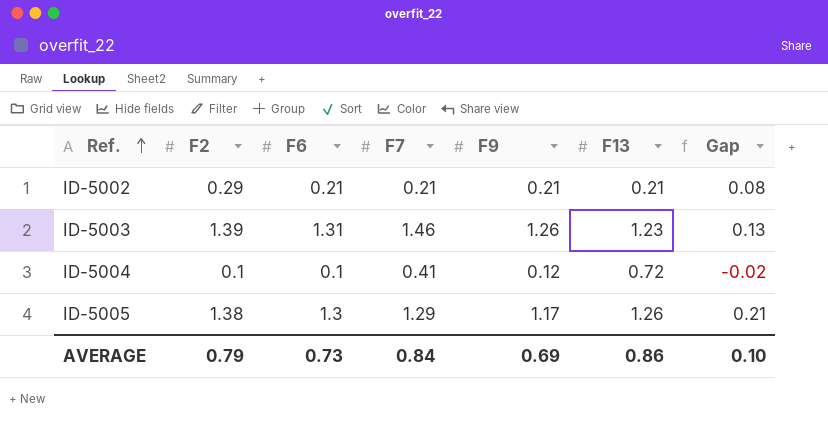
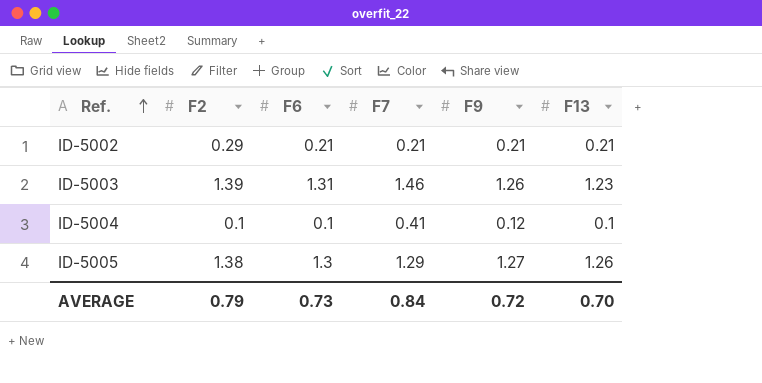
column Gap | formula: [F2] - [F9] -> none
ID-5004 | F13: 0.72 -> 0.1
ID-5005 | F9: 1.17 -> 1.27
AVERAGE | F9: 0.69 -> 0.72
AVERAGE | F13: 0.86 -> 0.70

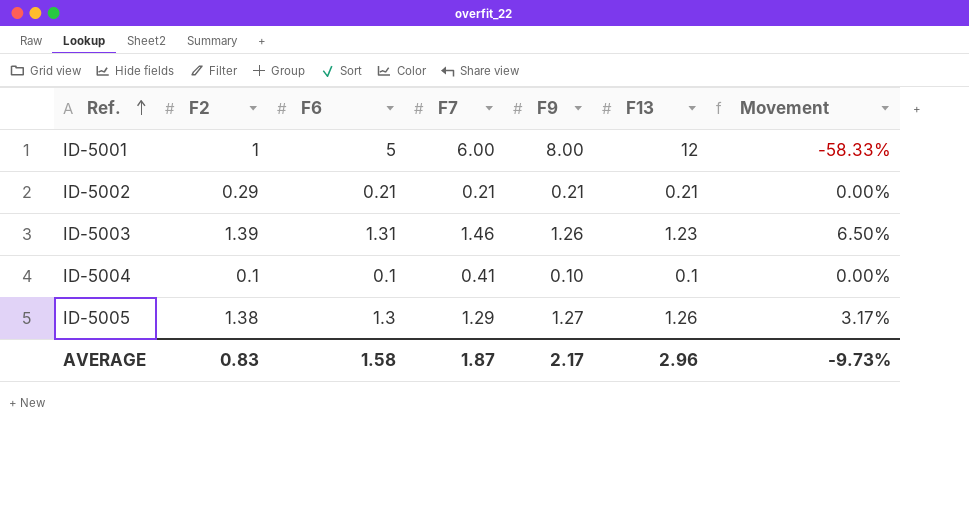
column Movement | formula: none -> ([F6] - [F13]) / [F13]
row ID-5001: none -> 1 | 5 | 6.00 | 8.00 | 12 | -58.33%
ID-5004 | F9: 0.12 -> 0.10
AVERAGE | F2: 0.79 -> 0.83
AVERAGE | F6: 0.73 -> 1.58
AVERAGE | F7: 0.84 -> 1.87
AVERAGE | F9: 0.72 -> 2.17
AVERAGE | F13: 0.70 -> 2.96

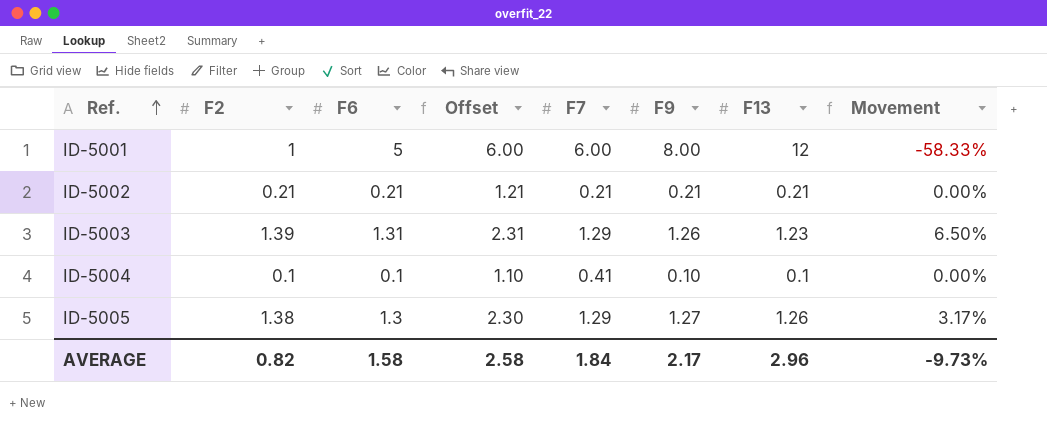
column Offset | formula: none -> [F6] + 1
ID-5002 | F2: 0.29 -> 0.21
ID-5003 | F7: 1.46 -> 1.29
AVERAGE | F2: 0.83 -> 0.82
AVERAGE | F7: 1.87 -> 1.84

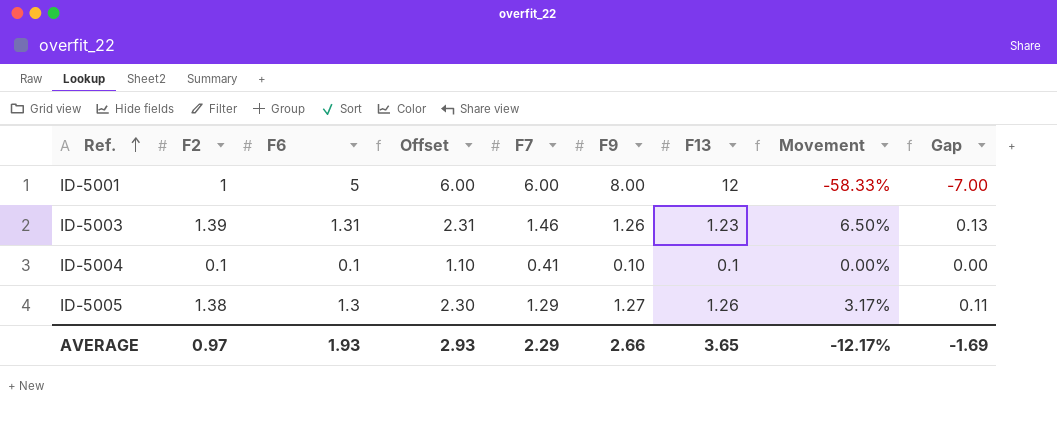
column Gap | formula: none -> [F2] - [F9]
row ID-5002: 0.21 | 0.21 | 1.21 | 0.21 | 0.21 | 0.21 | 0.00% -> none
ID-5003 | F7: 1.29 -> 1.46
AVERAGE | F2: 0.82 -> 0.97
AVERAGE | F6: 1.58 -> 1.93
AVERAGE | Offset: 2.58 -> 2.93
AVERAGE | F7: 1.84 -> 2.29
AVERAGE | F9: 2.17 -> 2.66
AVERAGE | F13: 2.96 -> 3.65
AVERAGE | Movement: -9.73% -> -12.17%

